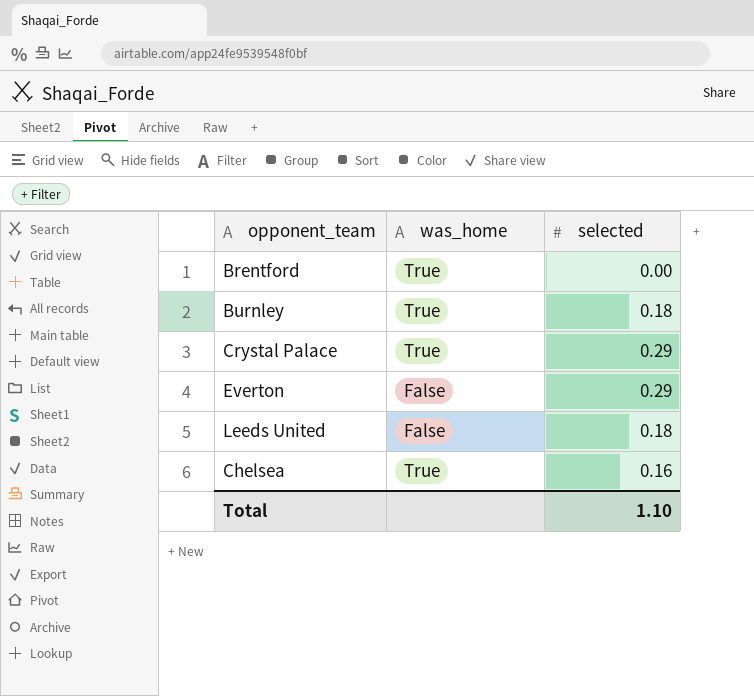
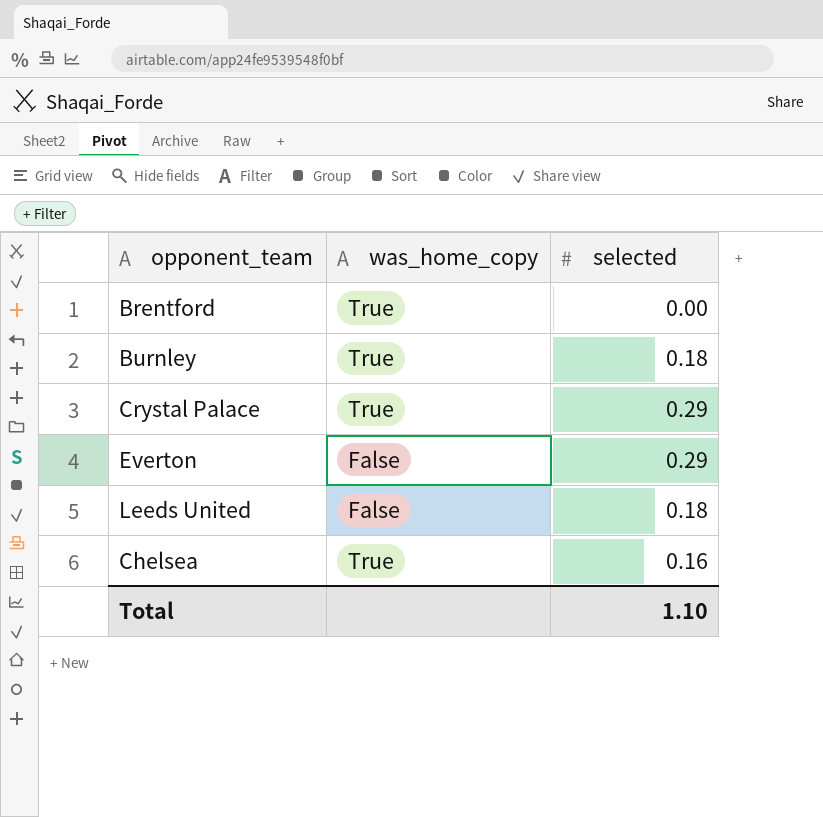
column name: was_home -> was_home_copy

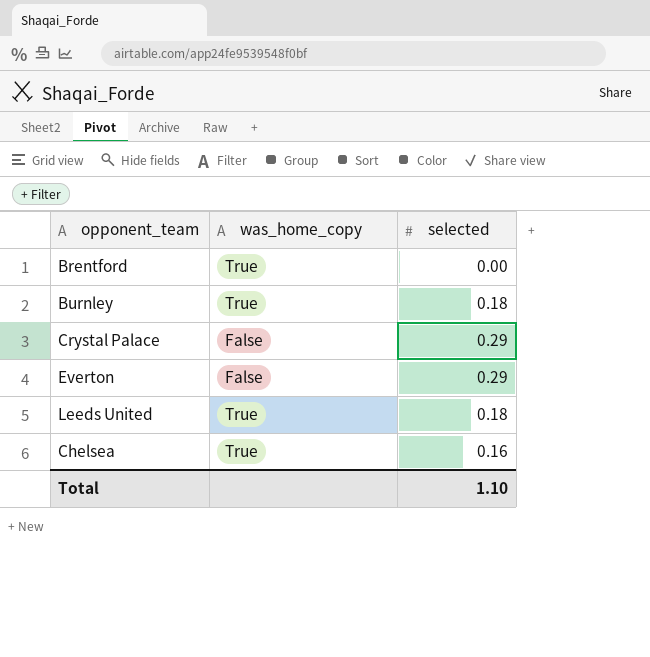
Crystal Palace | was_home_copy: True -> False
Leeds United | was_home_copy: False -> True

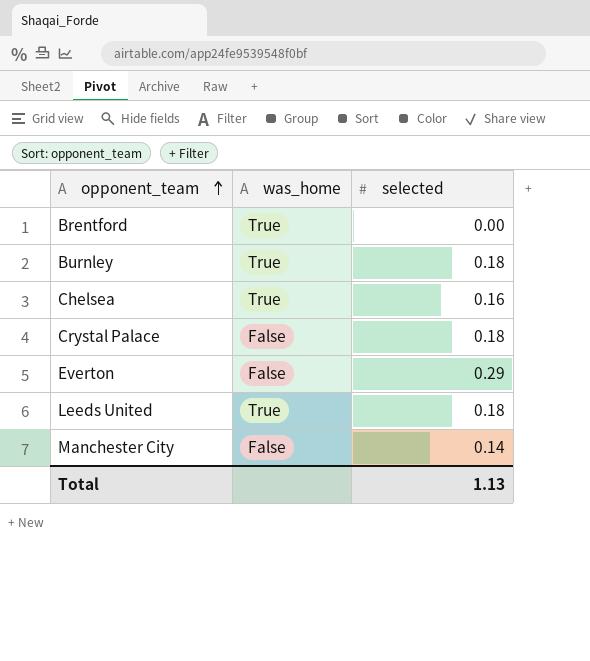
row order: none -> opponent_team ascending
column name: was_home_copy -> was_home
Crystal Palace | selected: 0.29 -> 0.18
row Manchester City: none -> False | 0.14
Total | selected: 1.10 -> 1.13

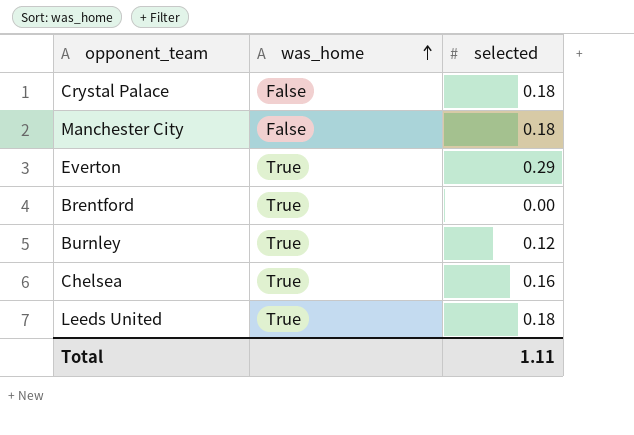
row order: opponent_team ascending -> was_home ascending
Manchester City | selected: 0.14 -> 0.18
Everton | was_home: False -> True
Burnley | selected: 0.18 -> 0.12
Total | selected: 1.13 -> 1.11

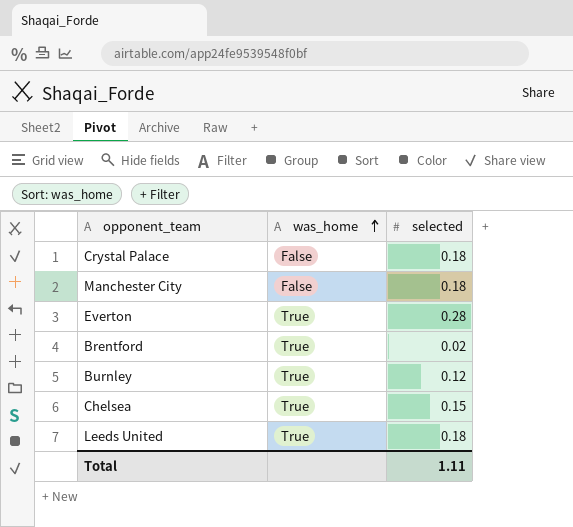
Everton | selected: 0.29 -> 0.28
Brentford | selected: 0.00 -> 0.02
Chelsea | selected: 0.16 -> 0.15

